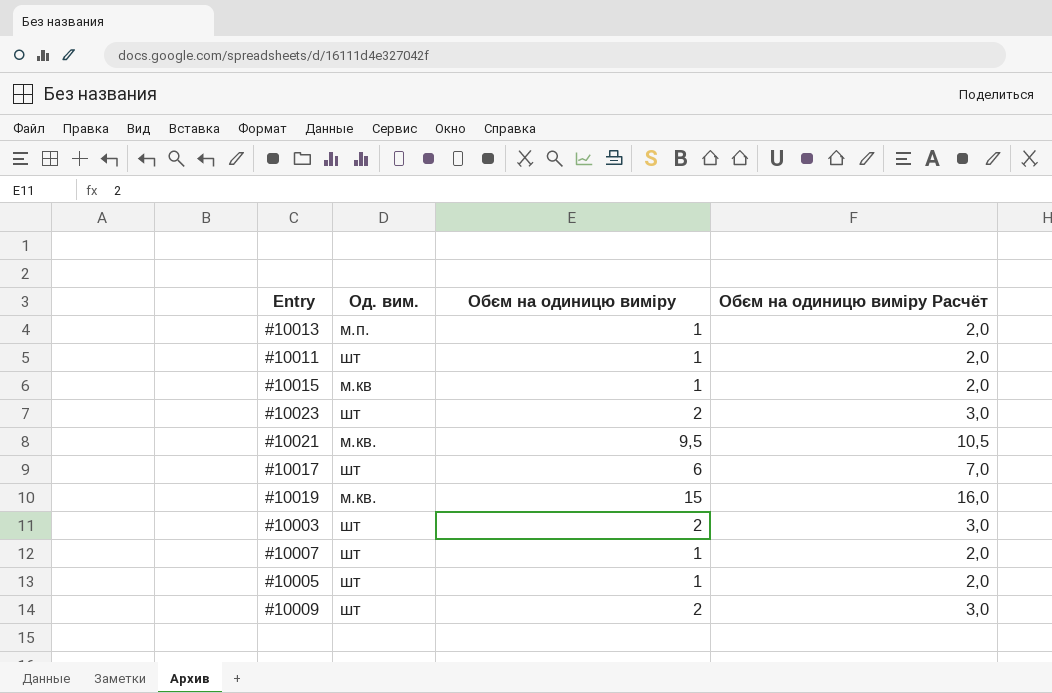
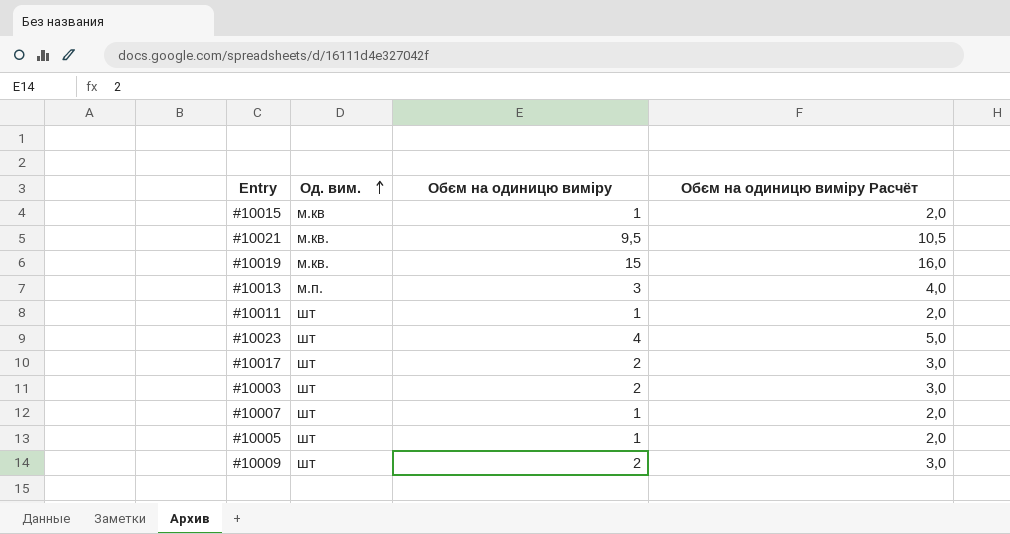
row order: none -> Од. вим. ascending
#10013 | Обєм на одиницю виміру: 1 -> 3
#10013 | Обєм на одиницю виміру Расчёт: 2,0 -> 4,0
#10023 | Обєм на одиницю виміру: 2 -> 4
#10023 | Обєм на одиницю виміру Расчёт: 3,0 -> 5,0
#10017 | Обєм на одиницю виміру: 6 -> 2
#10017 | Обєм на одиницю виміру Расчёт: 7,0 -> 3,0

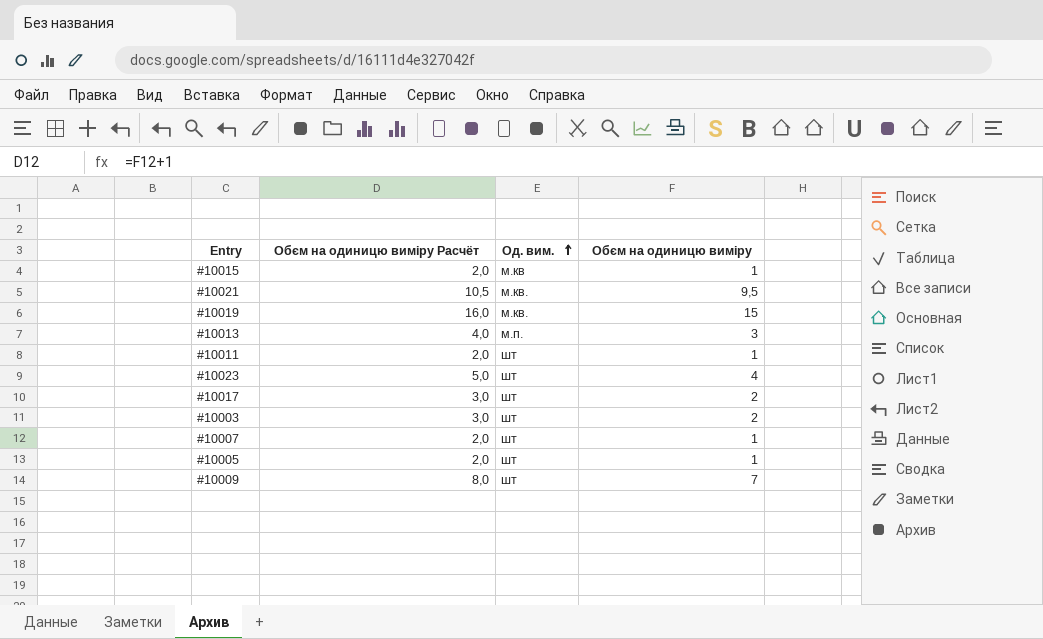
column Обєм на одиницю виміру Расчёт | position: 4 -> 2
#10009 | Обєм на одиницю виміру Расчёт: 3,0 -> 8,0
#10009 | Обєм на одиницю виміру: 2 -> 7

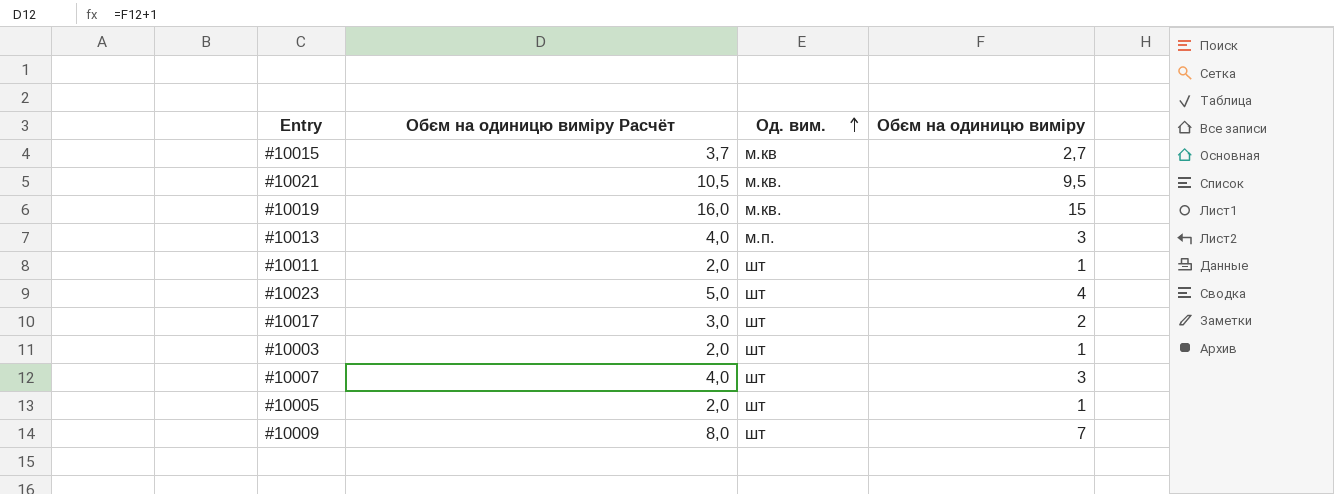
#10015 | Обєм на одиницю виміру Расчёт: 2,0 -> 3,7
#10015 | Обєм на одиницю виміру: 1 -> 2,7
#10003 | Обєм на одиницю виміру Расчёт: 3,0 -> 2,0
#10003 | Обєм на одиницю виміру: 2 -> 1
#10007 | Обєм на одиницю виміру Расчёт: 2,0 -> 4,0
#10007 | Обєм на одиницю виміру: 1 -> 3

